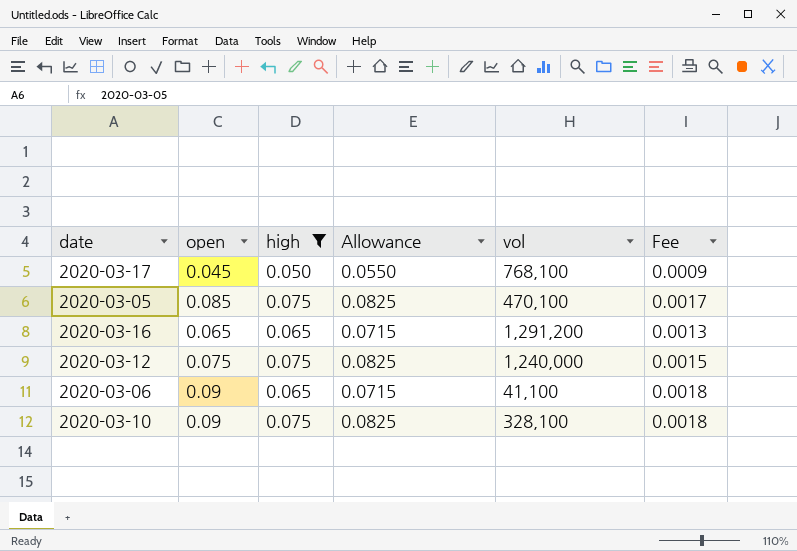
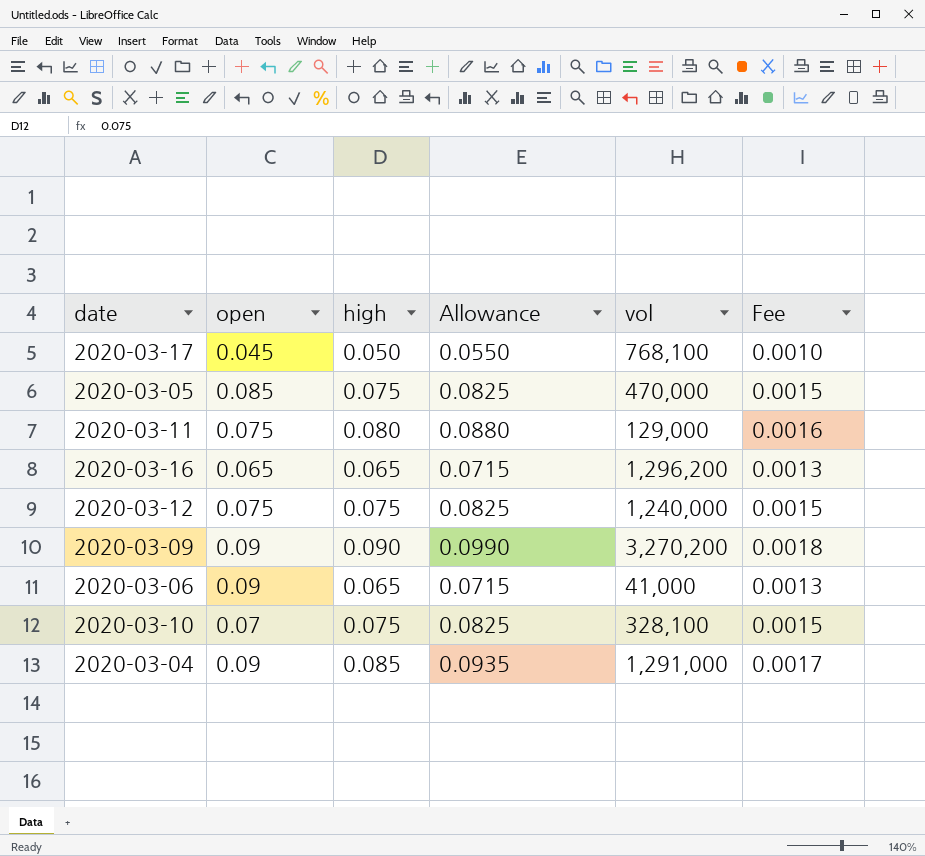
filter: high <= 0.075 -> none
column Fee | formula: [open] * 0.02 -> [high] * 0.02
2020-03-05 | vol: 470,100 -> 470,000
2020-03-16 | vol: 1,291,200 -> 1,296,200
2020-03-06 | vol: 41,100 -> 41,000
2020-03-10 | open: 0.09 -> 0.07

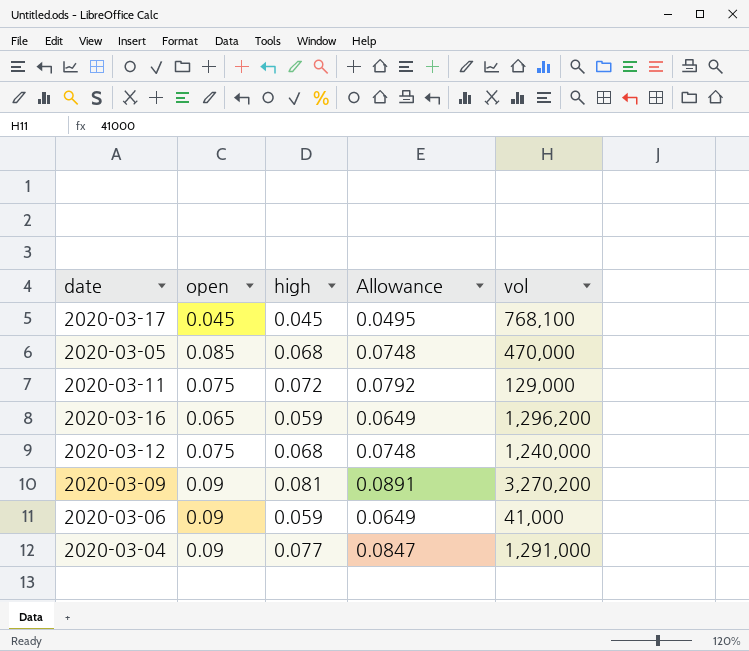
column Fee | formula: [high] * 0.02 -> none
row 2020-03-10: 0.07 | 0.075 | 0.0825 | 328,100 | 0.0015 -> none
2020-03-17 | high: 0.050 -> 0.045
2020-03-17 | Allowance: 0.0550 -> 0.0495
2020-03-05 | high: 0.075 -> 0.068
2020-03-05 | Allowance: 0.0825 -> 0.0748
2020-03-11 | high: 0.080 -> 0.072
2020-03-11 | Allowance: 0.0880 -> 0.0792
2020-03-16 | high: 0.065 -> 0.059
2020-03-16 | Allowance: 0.0715 -> 0.0649
2020-03-12 | high: 0.075 -> 0.068
2020-03-12 | Allowance: 0.0825 -> 0.0748
2020-03-09 | high: 0.090 -> 0.081
2020-03-09 | Allowance: 0.0990 -> 0.0891
2020-03-06 | high: 0.065 -> 0.059
2020-03-06 | Allowance: 0.0715 -> 0.0649
2020-03-04 | high: 0.085 -> 0.077
2020-03-04 | Allowance: 0.0935 -> 0.0847

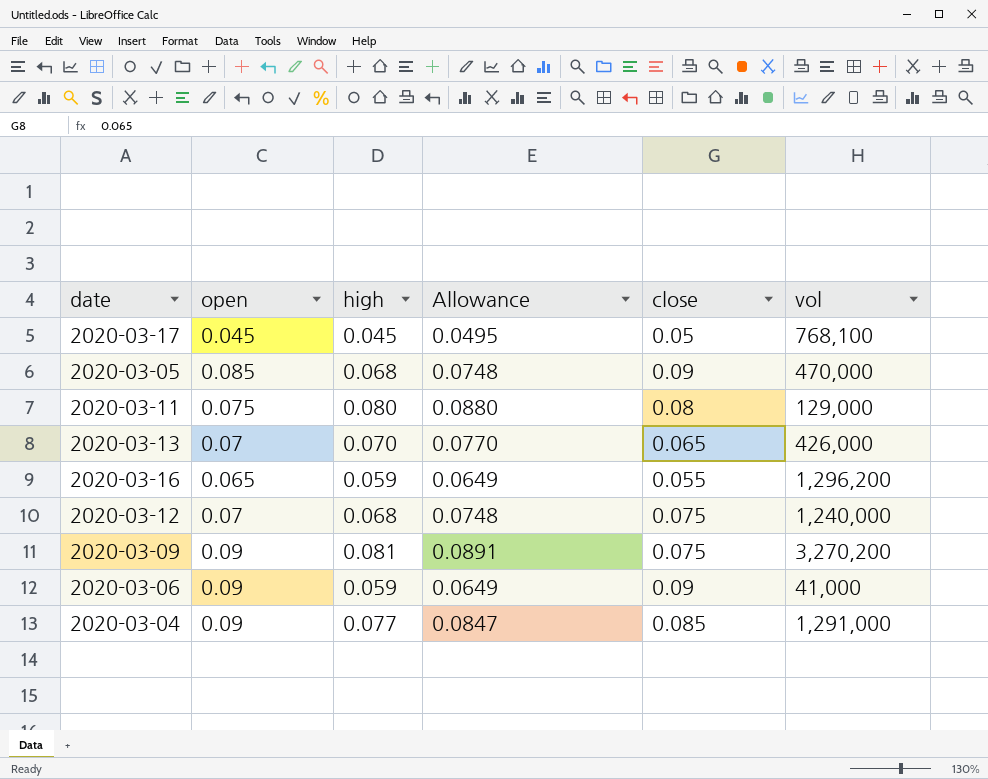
column close | position: none -> 5
2020-03-11 | high: 0.072 -> 0.080
2020-03-11 | Allowance: 0.0792 -> 0.0880
row 2020-03-13: none -> 0.07 | 0.070 | 0.0770 | 0.065 | 426,000
2020-03-12 | open: 0.075 -> 0.07

